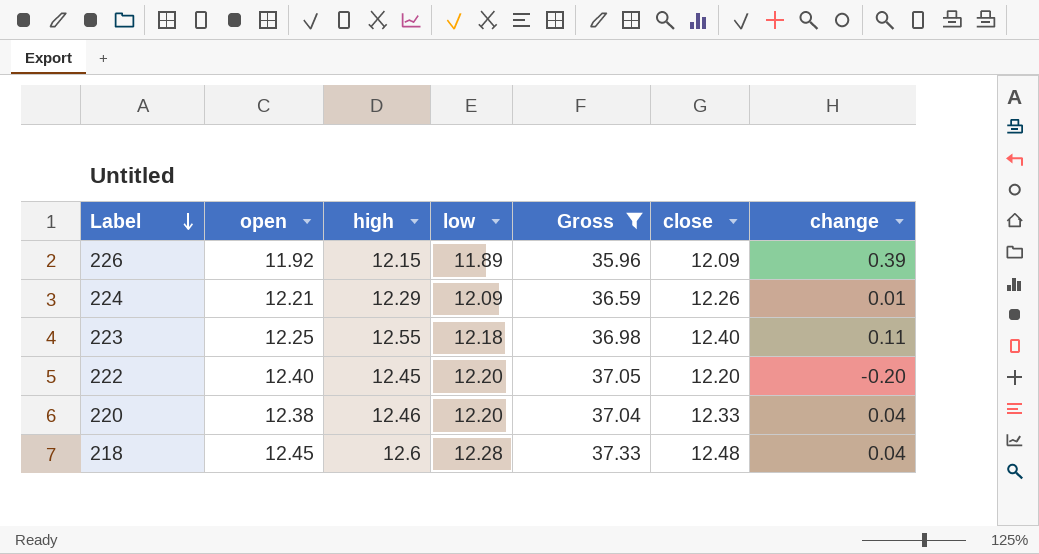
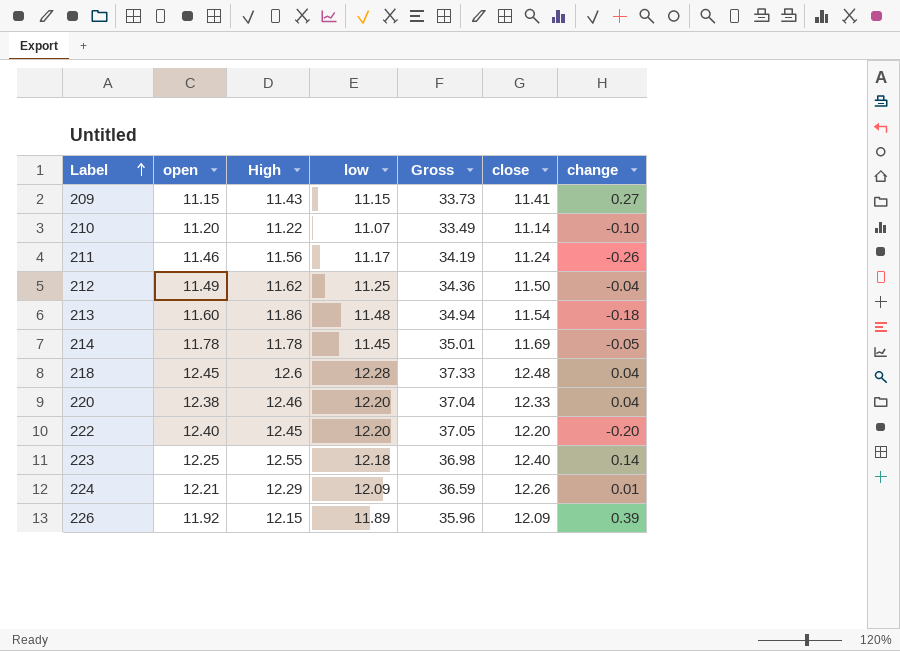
filter: Gross >= 35.96 -> none
row order: Label descending -> Label ascending
column name: high -> High
223 | change: 0.11 -> 0.14

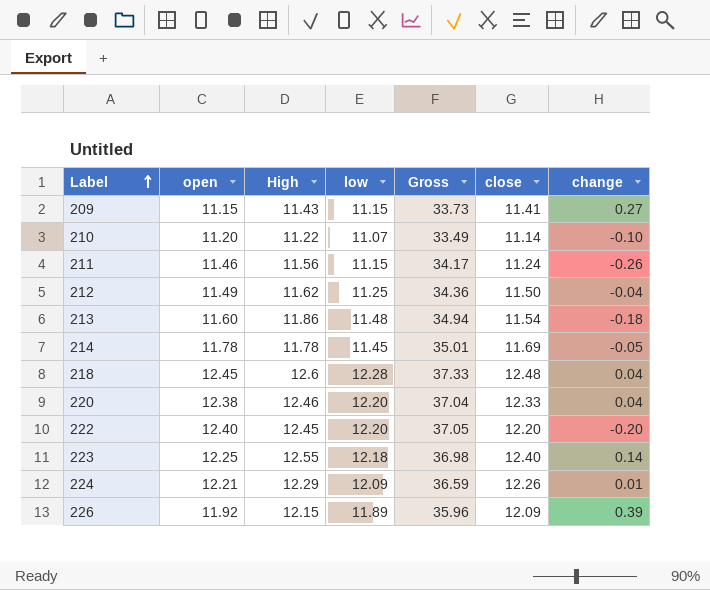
211 | low: 11.17 -> 11.15
211 | Gross: 34.19 -> 34.17

